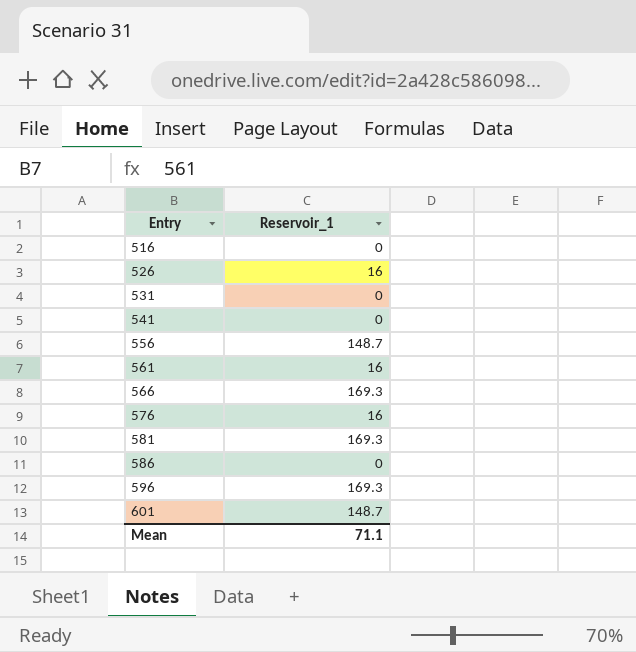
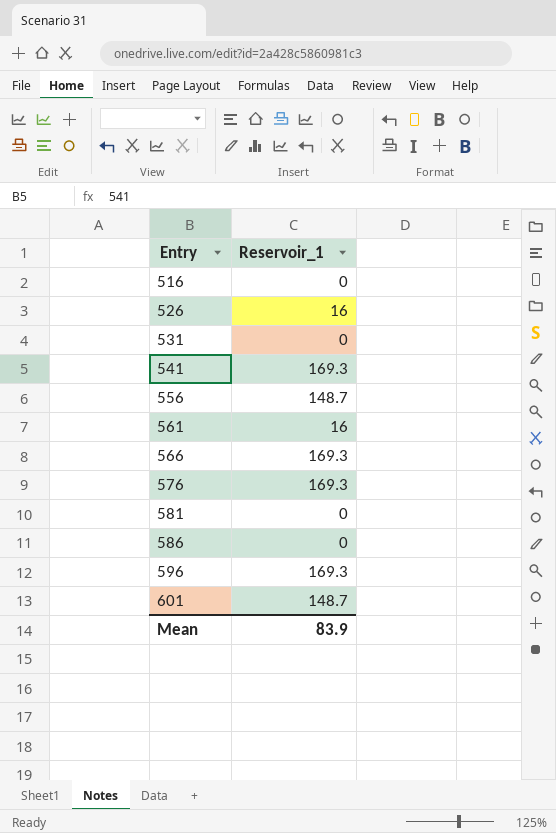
541 | Reservoir_1: 0 -> 169.3
576 | Reservoir_1: 16 -> 169.3
581 | Reservoir_1: 169.3 -> 0
Mean | Reservoir_1: 71.1 -> 83.9

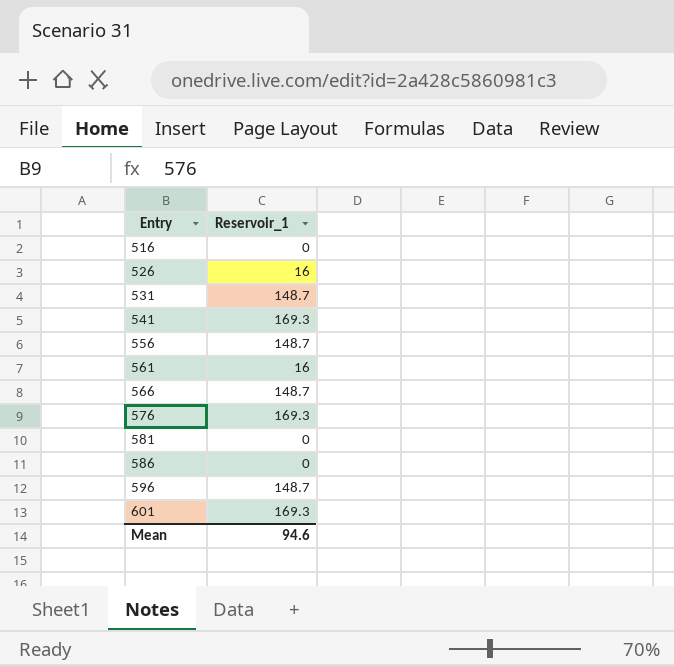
531 | Reservoir_1: 0 -> 148.7
566 | Reservoir_1: 169.3 -> 148.7
596 | Reservoir_1: 169.3 -> 148.7
601 | Reservoir_1: 148.7 -> 169.3
Mean | Reservoir_1: 83.9 -> 94.6

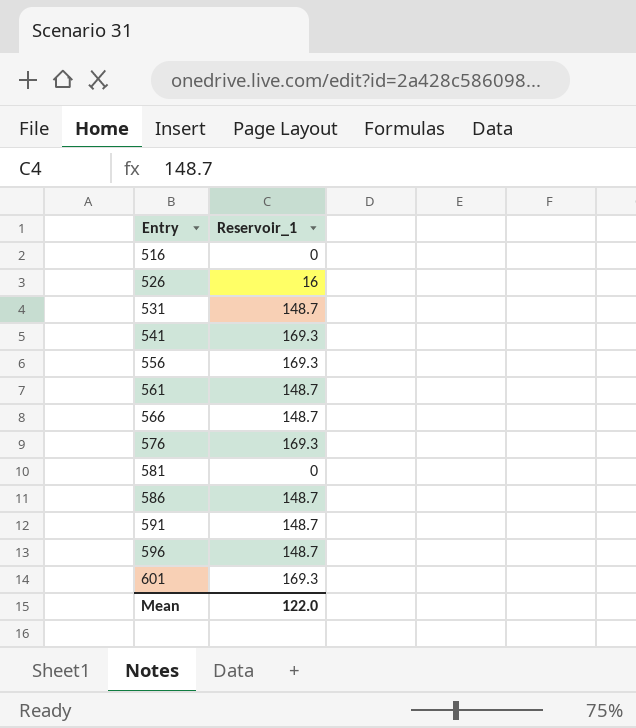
556 | Reservoir_1: 148.7 -> 169.3
561 | Reservoir_1: 16 -> 148.7
586 | Reservoir_1: 0 -> 148.7
row 591: none -> 148.7
Mean | Reservoir_1: 94.6 -> 122.0

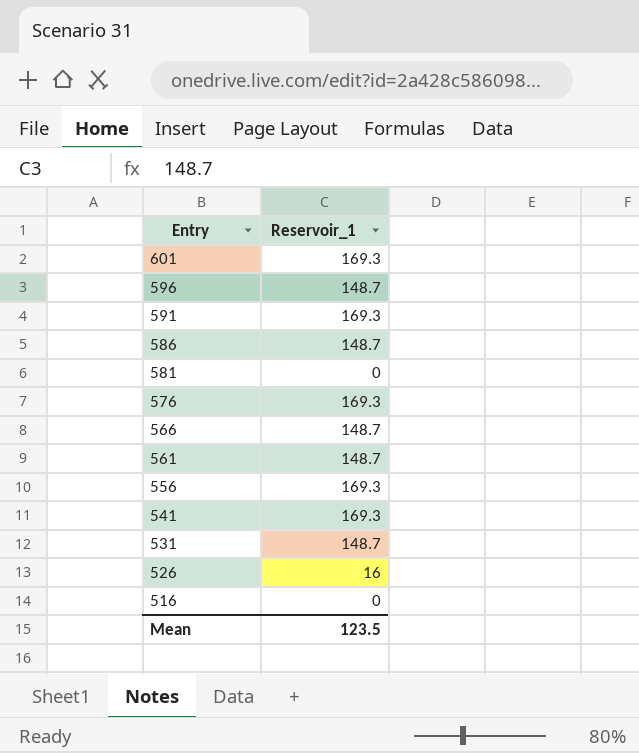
row order: Entry ascending -> Entry descending
591 | Reservoir_1: 148.7 -> 169.3
Mean | Reservoir_1: 122.0 -> 123.5

